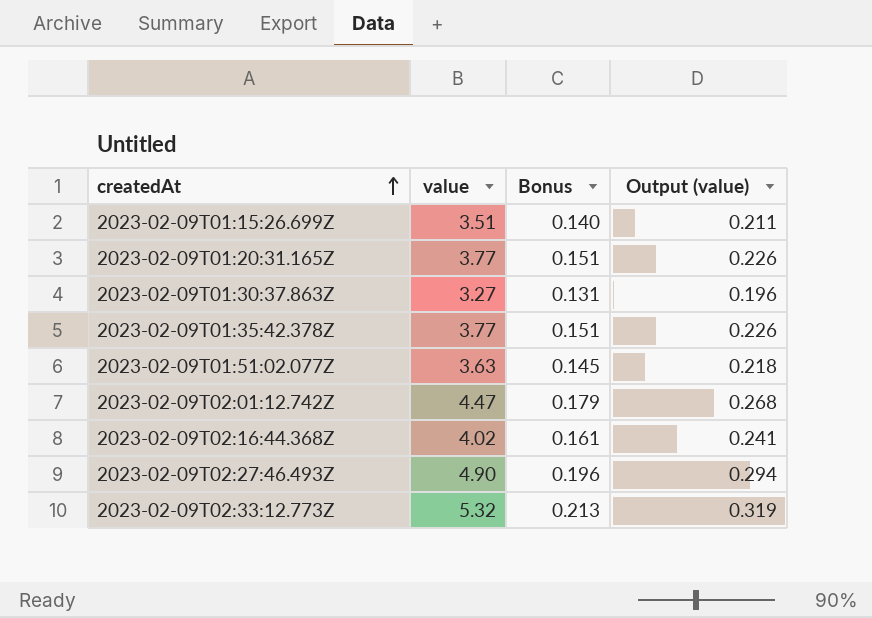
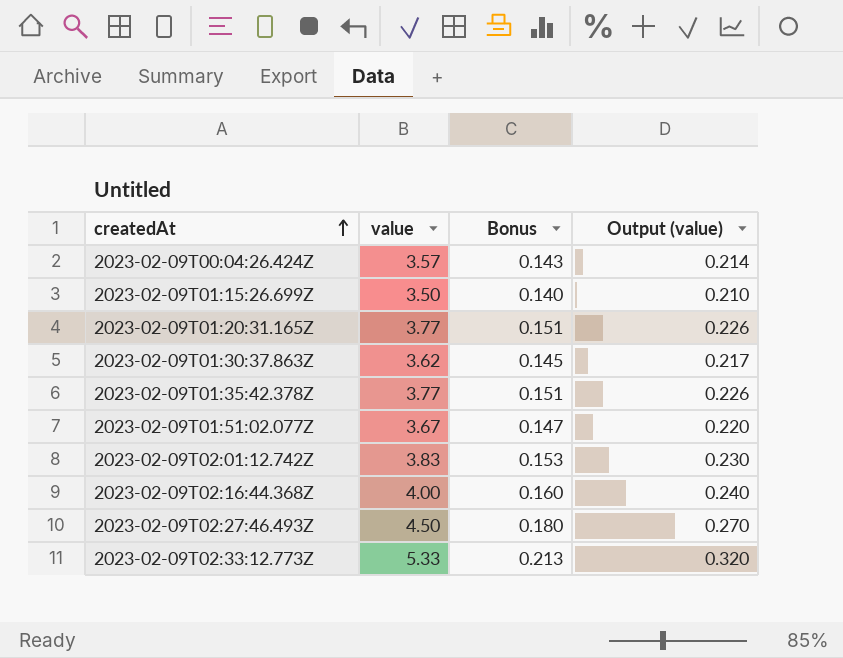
row 2023-02-09T00:04:26.424Z: none -> 3.57 | 0.143 | 0.214
2023-02-09T01:15:26.699Z | value: 3.51 -> 3.50
2023-02-09T01:15:26.699Z | Output (value): 0.211 -> 0.210
2023-02-09T01:30:37.863Z | value: 3.27 -> 3.62
2023-02-09T01:30:37.863Z | Bonus: 0.131 -> 0.145
2023-02-09T01:30:37.863Z | Output (value): 0.196 -> 0.217
2023-02-09T01:51:02.077Z | value: 3.63 -> 3.67
2023-02-09T01:51:02.077Z | Bonus: 0.145 -> 0.147
2023-02-09T01:51:02.077Z | Output (value): 0.218 -> 0.220
2023-02-09T02:01:12.742Z | value: 4.47 -> 3.83
2023-02-09T02:01:12.742Z | Bonus: 0.179 -> 0.153
2023-02-09T02:01:12.742Z | Output (value): 0.268 -> 0.230
2023-02-09T02:16:44.368Z | value: 4.02 -> 4.00
2023-02-09T02:16:44.368Z | Bonus: 0.161 -> 0.160
2023-02-09T02:16:44.368Z | Output (value): 0.241 -> 0.240
2023-02-09T02:27:46.493Z | value: 4.90 -> 4.50
2023-02-09T02:27:46.493Z | Bonus: 0.196 -> 0.180
2023-02-09T02:27:46.493Z | Output (value): 0.294 -> 0.270
2023-02-09T02:33:12.773Z | value: 5.32 -> 5.33
2023-02-09T02:33:12.773Z | Output (value): 0.319 -> 0.320

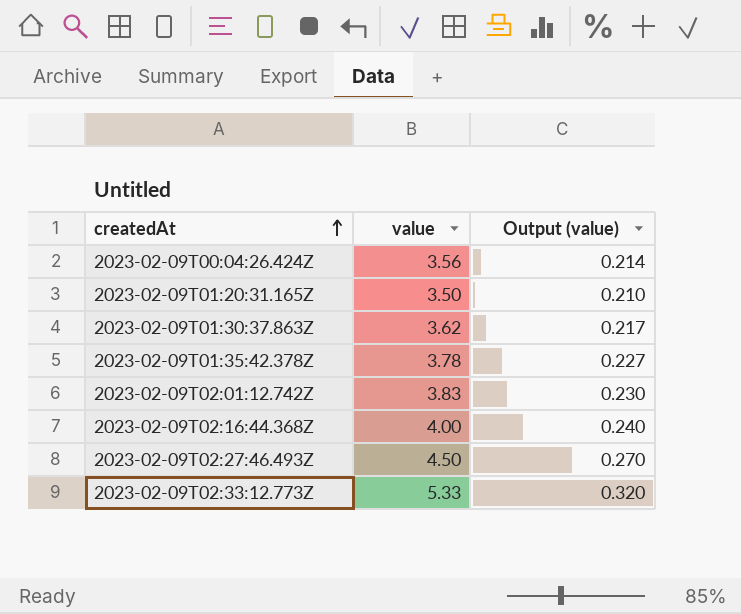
column Bonus | formula: [value] * 0.04 -> none
row 2023-02-09T01:15:26.699Z: 3.50 | 0.140 | 0.210 -> none
row 2023-02-09T01:51:02.077Z: 3.67 | 0.147 | 0.220 -> none
2023-02-09T00:04:26.424Z | value: 3.57 -> 3.56
2023-02-09T01:20:31.165Z | value: 3.77 -> 3.50
2023-02-09T01:20:31.165Z | Output (value): 0.226 -> 0.210
2023-02-09T01:35:42.378Z | value: 3.77 -> 3.78
2023-02-09T01:35:42.378Z | Output (value): 0.226 -> 0.227

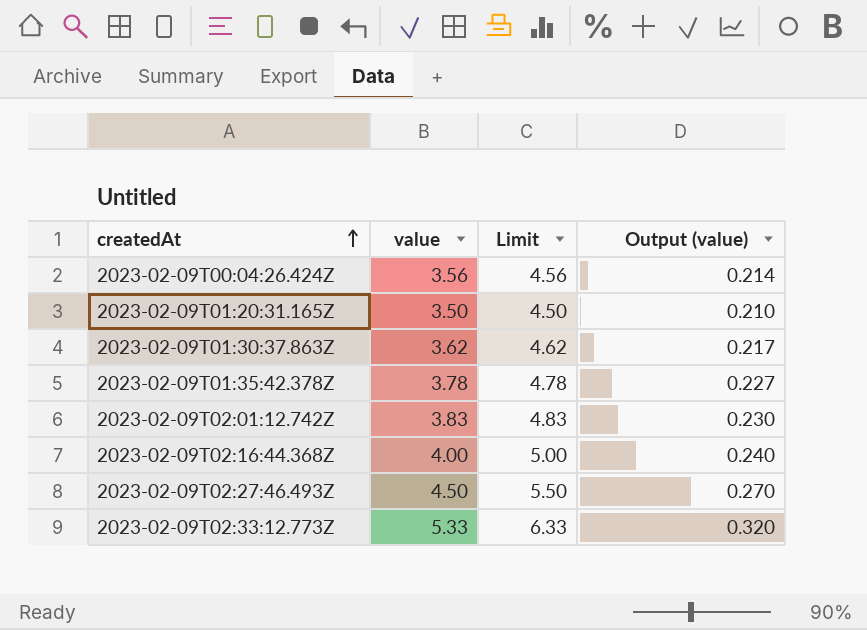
column Limit | formula: none -> [value] + 1

